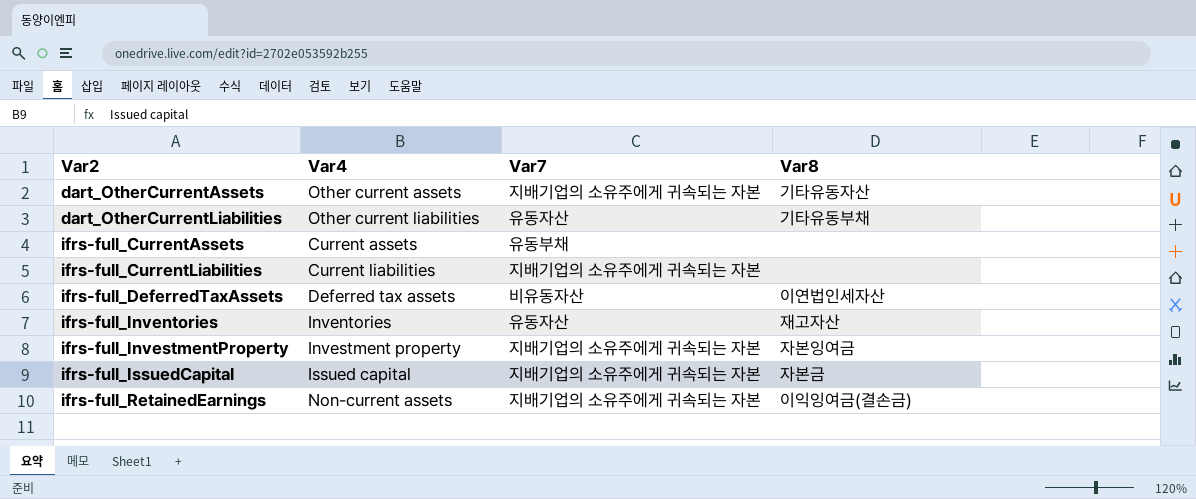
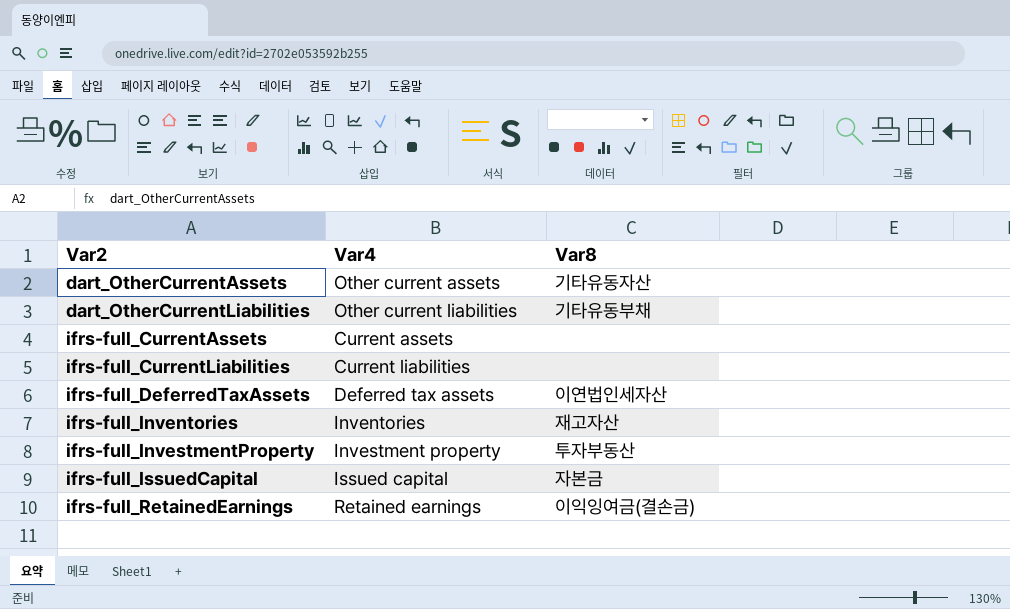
column Var7 | position: 3 -> none
ifrs-full_InvestmentProperty | Var8: 자본잉여금 -> 투자부동산
ifrs-full_RetainedEarnings | Var4: Non-current assets -> Retained earnings

